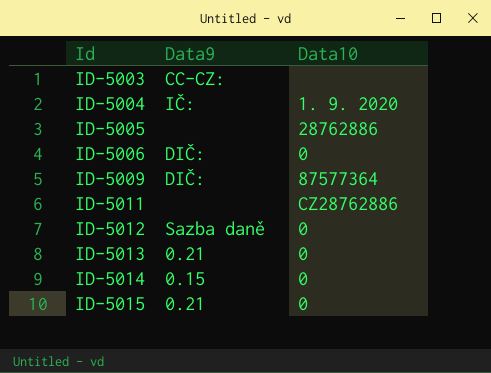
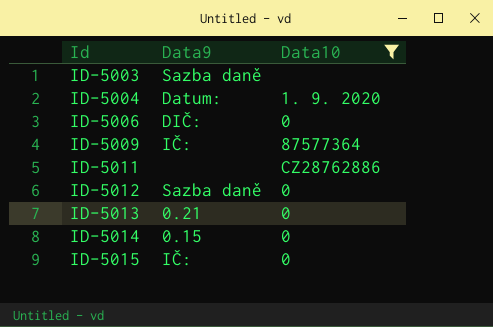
filter: none -> Data10 != 28762886
ID-5003 | Data9: CC-CZ: -> Sazba daně
ID-5004 | Data9: IČ: -> Datum:
ID-5009 | Data9: DIČ: -> IČ:
ID-5015 | Data9: 0.21 -> IČ:

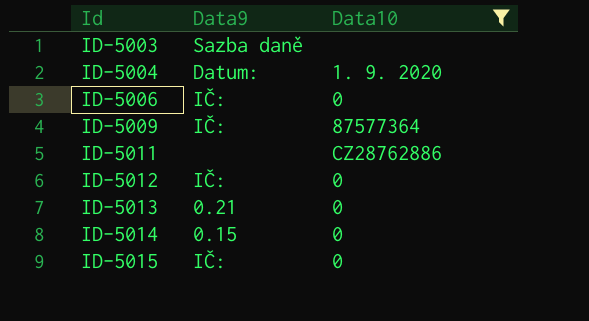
ID-5006 | Data9: DIČ: -> IČ:
ID-5012 | Data9: Sazba daně -> IČ:

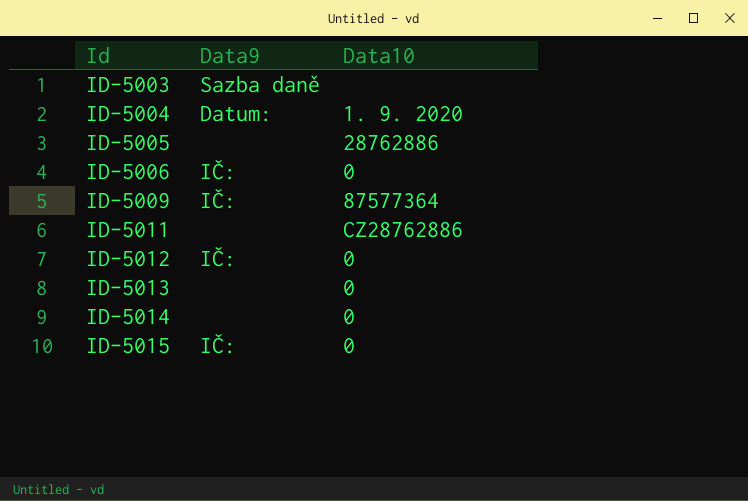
filter: Data10 != 28762886 -> none
ID-5013 | Data9: 0.21 -> none
ID-5014 | Data9: 0.15 -> none

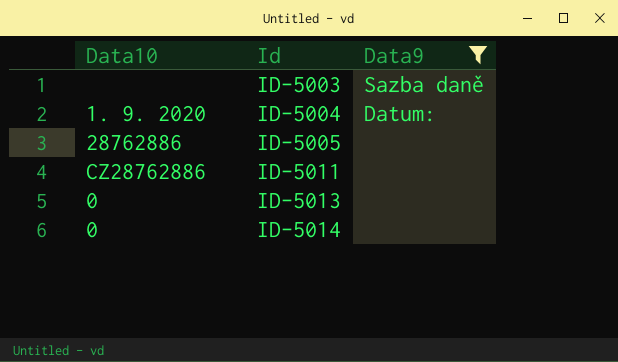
filter: none -> Data9 != IČ:
column Data10 | position: 3 -> 1

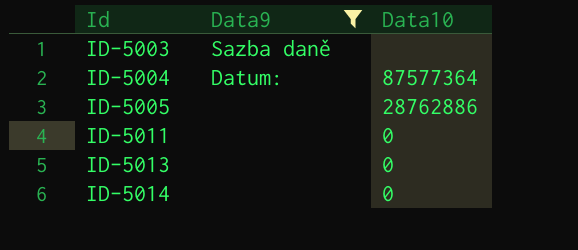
column Data10 | position: 1 -> 3
ID-5004 | Data10: 1. 9. 2020 -> 87577364
ID-5011 | Data10: CZ28762886 -> 0

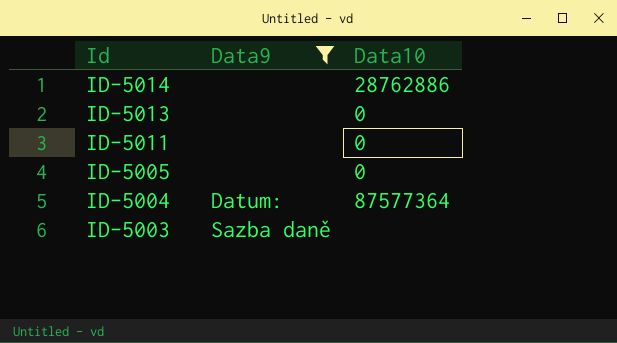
row order: Id ascending -> Id descending
ID-5014 | Data10: 0 -> 28762886
ID-5005 | Data10: 28762886 -> 0

